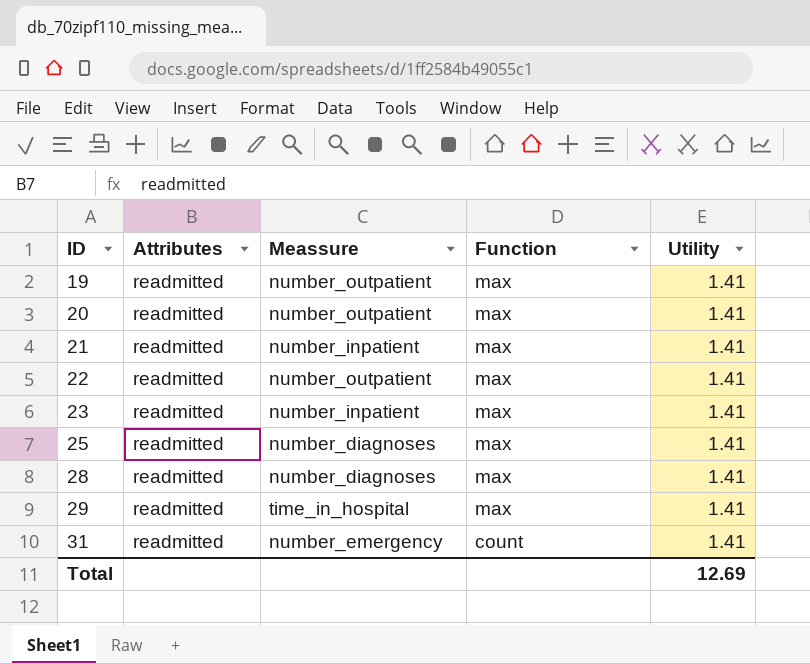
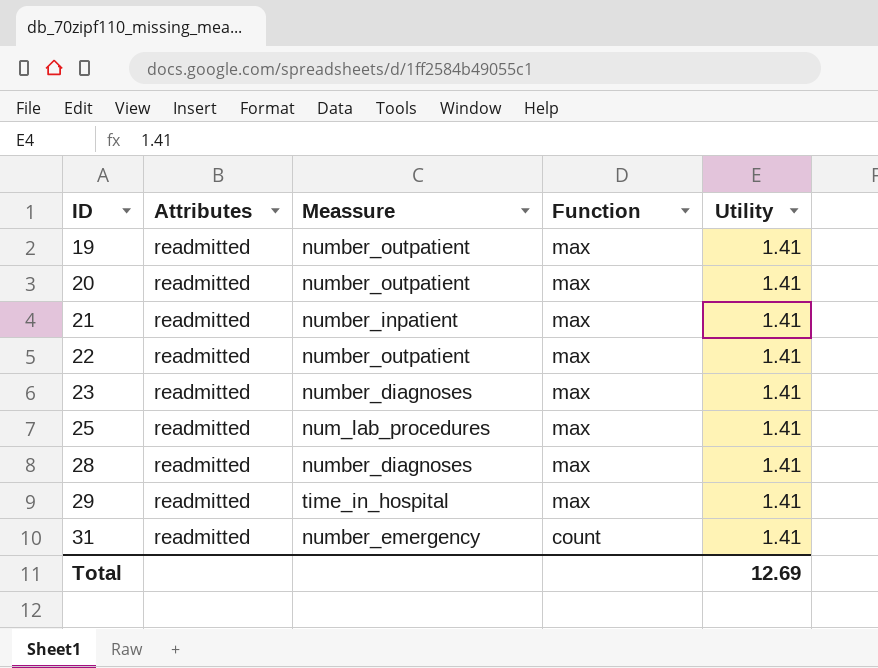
23 | Meassure: number_inpatient -> number_diagnoses
25 | Meassure: number_diagnoses -> num_lab_procedures

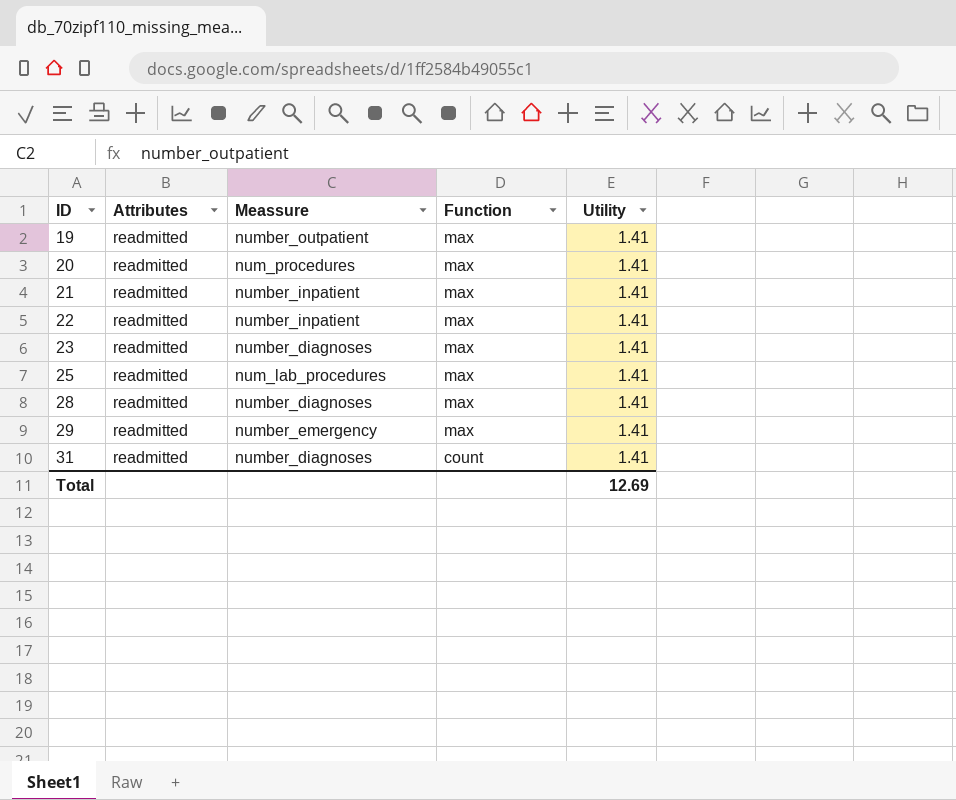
20 | Meassure: number_outpatient -> num_procedures
22 | Meassure: number_outpatient -> number_inpatient
29 | Meassure: time_in_hospital -> number_emergency
31 | Meassure: number_emergency -> number_diagnoses

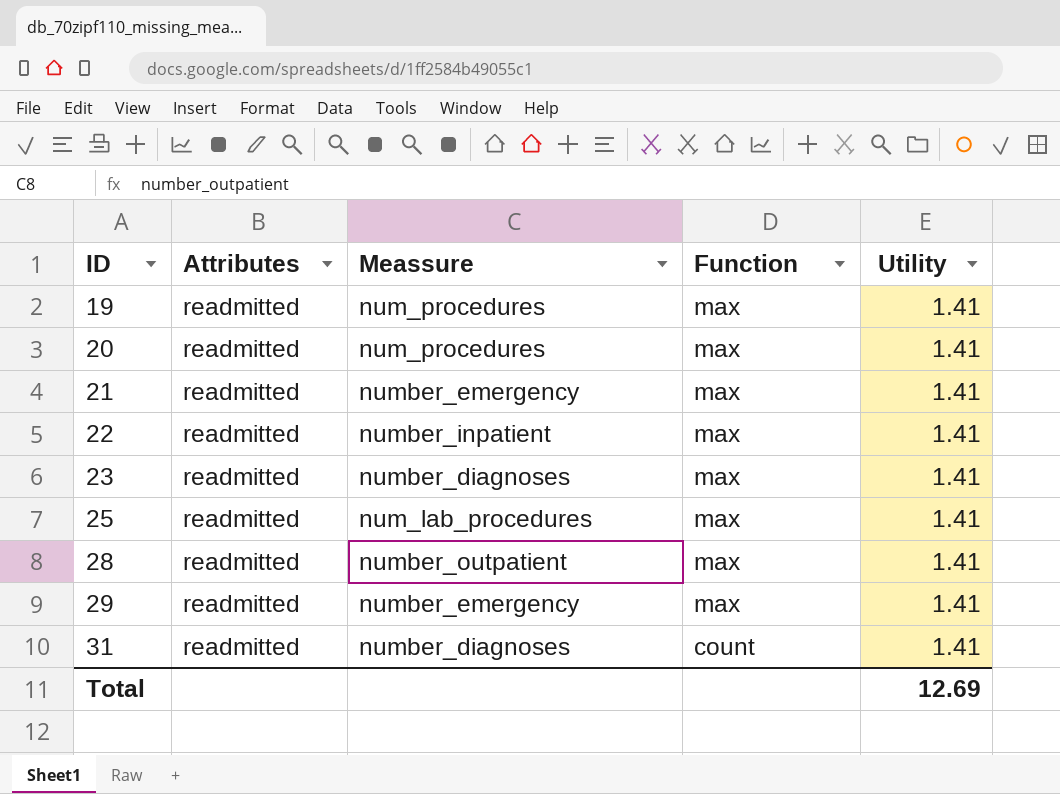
19 | Meassure: number_outpatient -> num_procedures
21 | Meassure: number_inpatient -> number_emergency
28 | Meassure: number_diagnoses -> number_outpatient

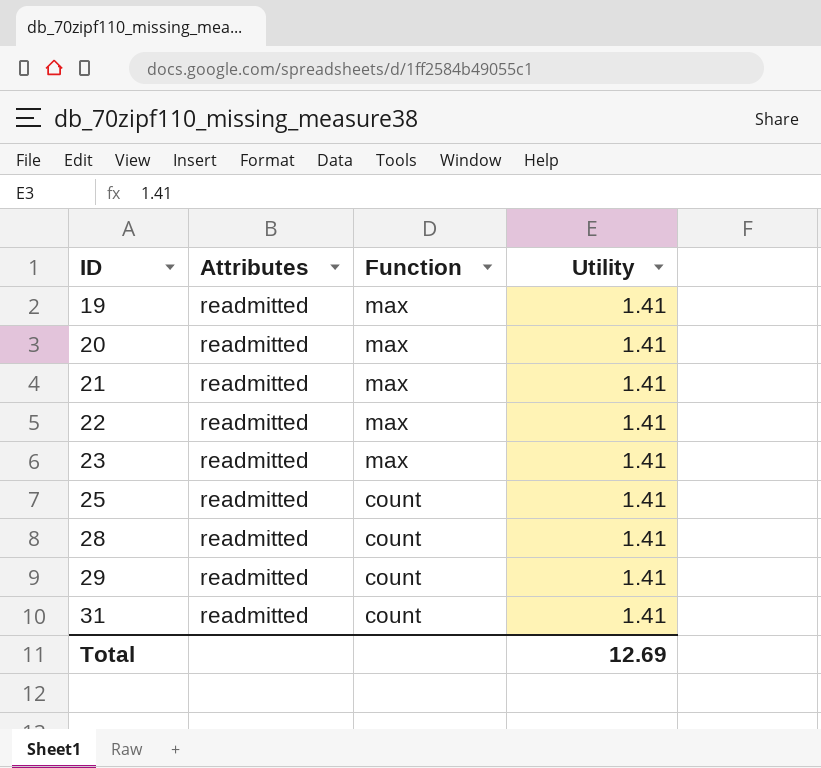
column Meassure | position: 3 -> none
25 | Function: max -> count
28 | Function: max -> count
29 | Function: max -> count

